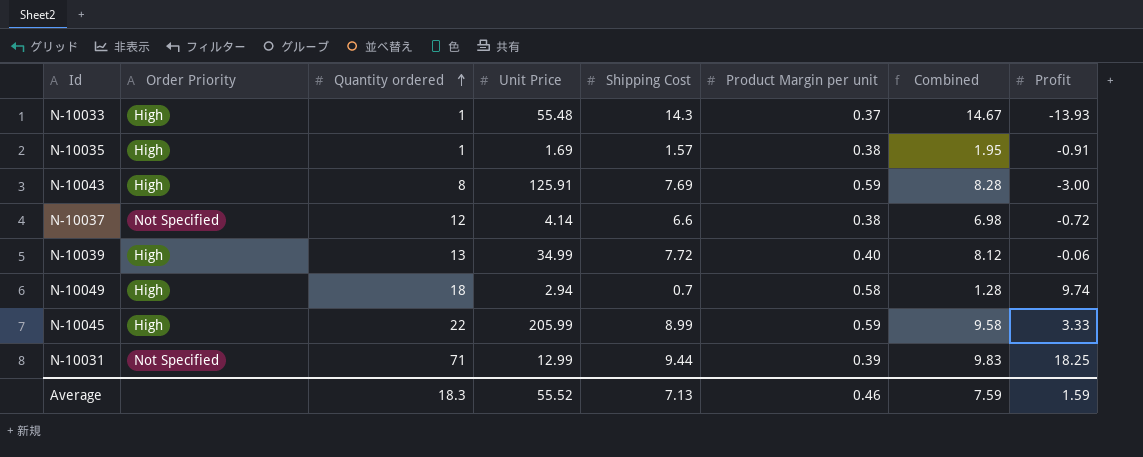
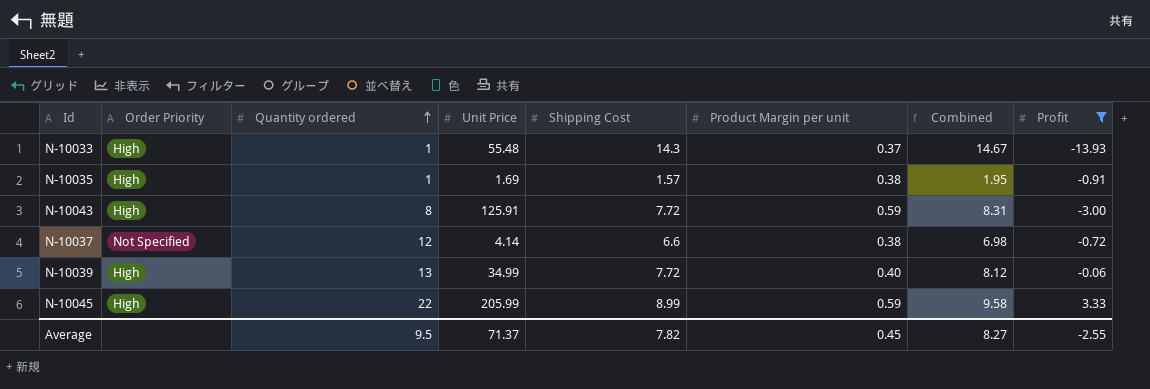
filter: none -> Profit <= 3.33
N-10043 | Shipping Cost: 7.69 -> 7.72
N-10043 | Combined: 8.28 -> 8.31
Average | Quantity ordered: 18.3 -> 9.5
Average | Unit Price: 55.52 -> 71.37
Average | Shipping Cost: 7.13 -> 7.82
Average | Product Margin per unit: 0.46 -> 0.45
Average | Combined: 7.59 -> 8.27
Average | Profit: 1.59 -> -2.55

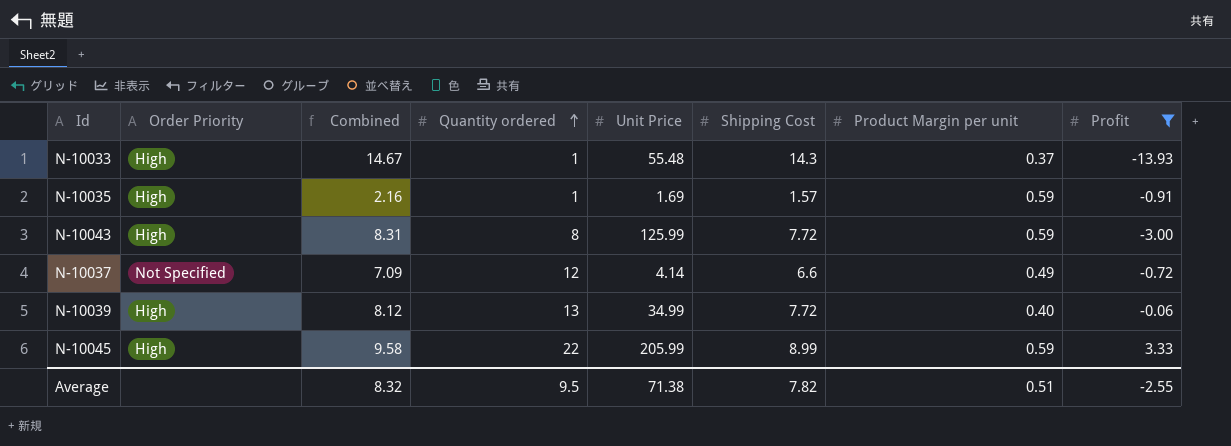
column Combined | position: 7 -> 3
N-10035 | Combined: 1.95 -> 2.16
N-10035 | Product Margin per unit: 0.38 -> 0.59
N-10043 | Unit Price: 125.91 -> 125.99
N-10037 | Combined: 6.98 -> 7.09
N-10037 | Product Margin per unit: 0.38 -> 0.49
Average | Combined: 8.27 -> 8.32
Average | Unit Price: 71.37 -> 71.38
Average | Product Margin per unit: 0.45 -> 0.51

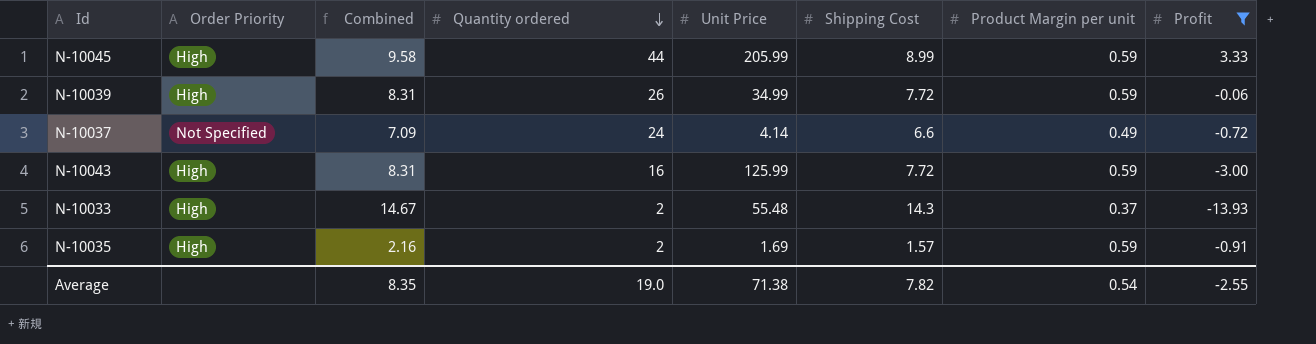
row order: Quantity ordered ascending -> Quantity ordered descending
N-10045 | Quantity ordered: 22 -> 44
N-10039 | Combined: 8.12 -> 8.31
N-10039 | Quantity ordered: 13 -> 26
N-10039 | Product Margin per unit: 0.40 -> 0.59
N-10037 | Quantity ordered: 12 -> 24
N-10043 | Quantity ordered: 8 -> 16
N-10033 | Quantity ordered: 1 -> 2
N-10035 | Quantity ordered: 1 -> 2
Average | Combined: 8.32 -> 8.35
Average | Quantity ordered: 9.5 -> 19.0
Average | Product Margin per unit: 0.51 -> 0.54

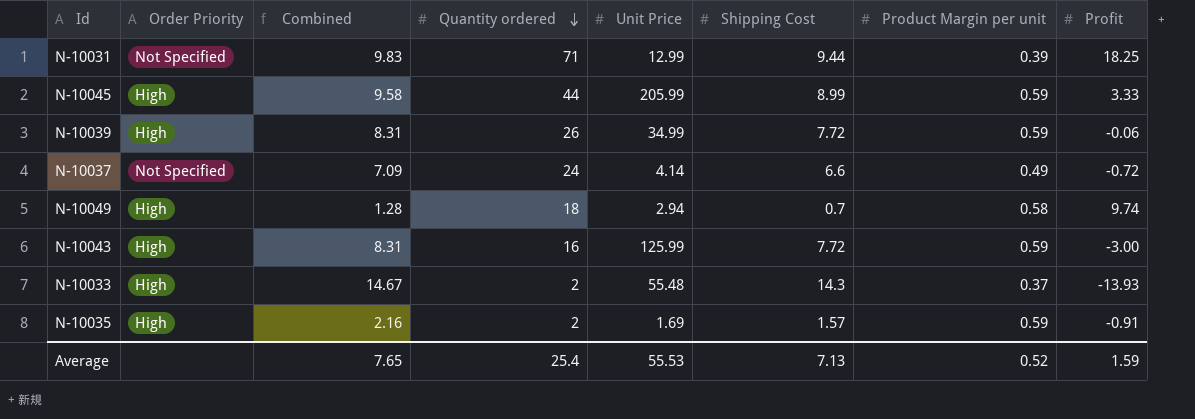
filter: Profit <= 3.33 -> none
Average | Combined: 8.35 -> 7.65
Average | Quantity ordered: 19.0 -> 25.4
Average | Unit Price: 71.38 -> 55.53
Average | Shipping Cost: 7.82 -> 7.13
Average | Product Margin per unit: 0.54 -> 0.52
Average | Profit: -2.55 -> 1.59

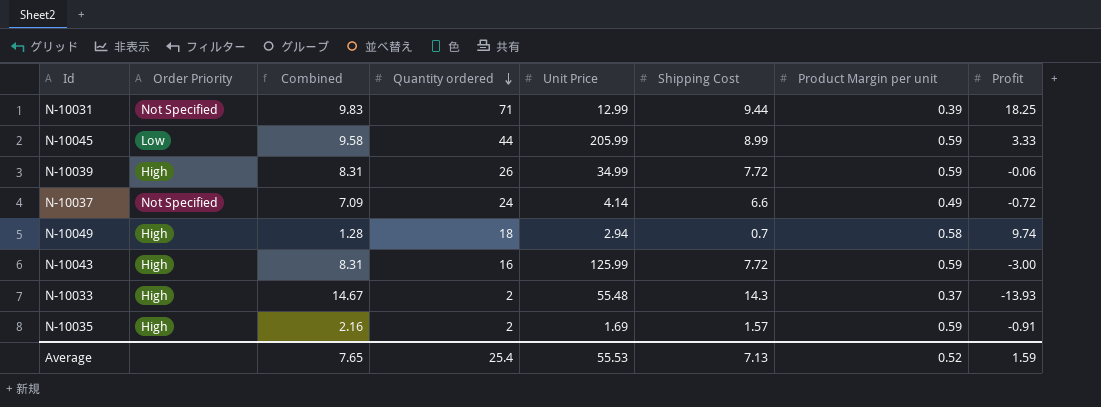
N-10045 | Order Priority: High -> Low

